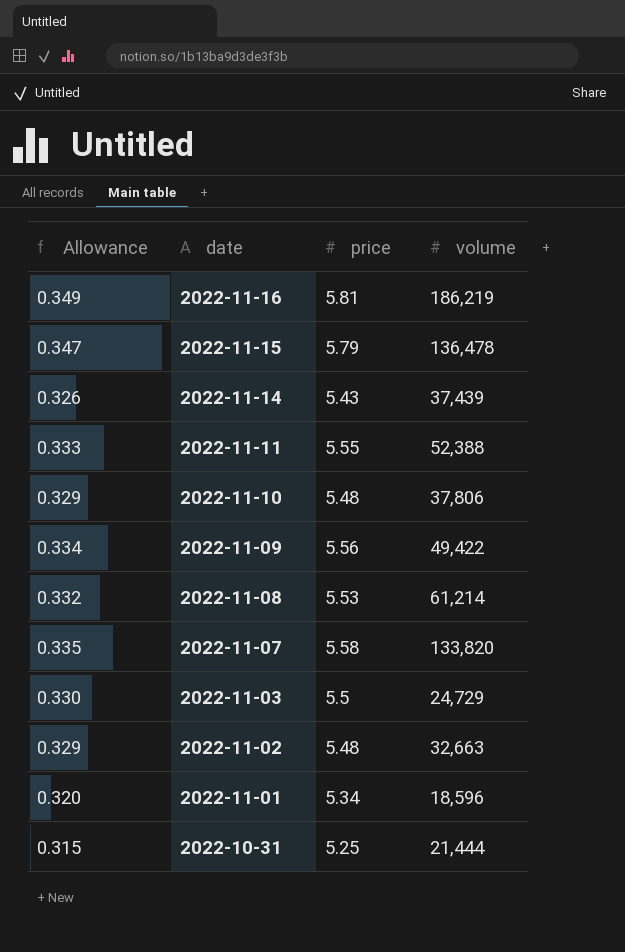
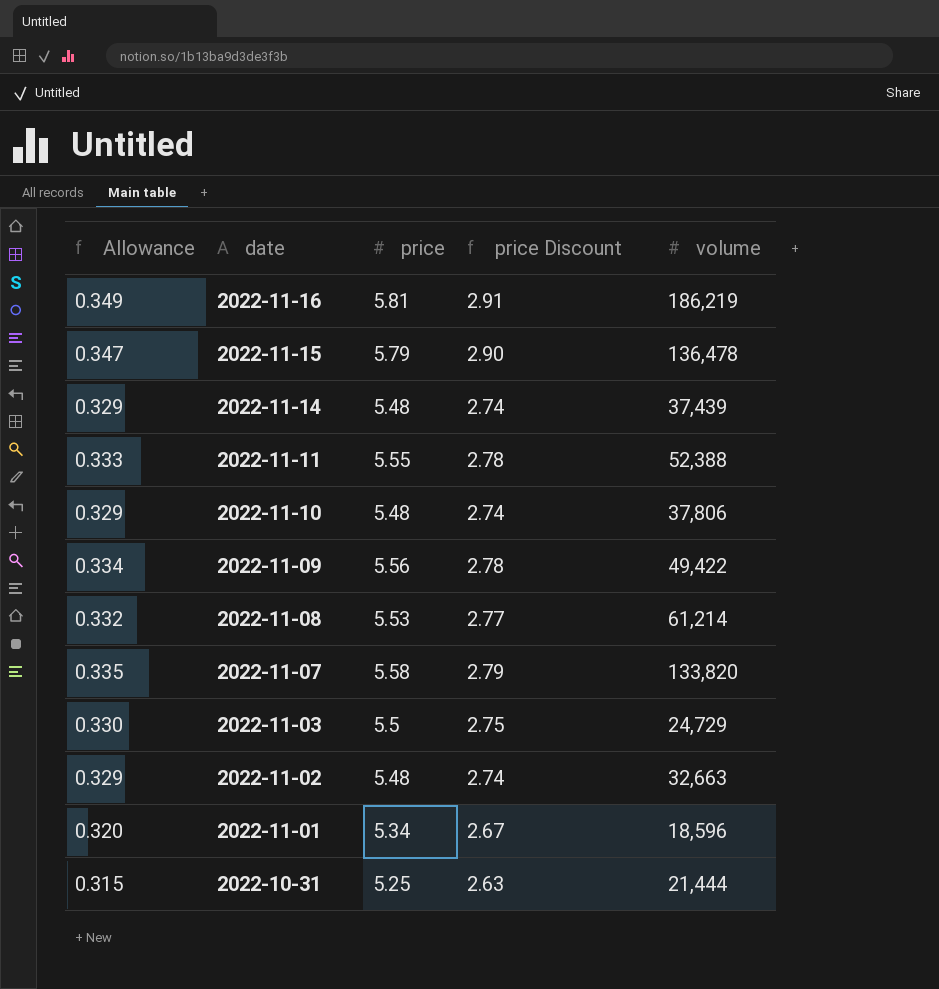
column price Discount | formula: none -> [price] * 0.5
2022-11-14 | Allowance: 0.326 -> 0.329
2022-11-14 | price: 5.43 -> 5.48

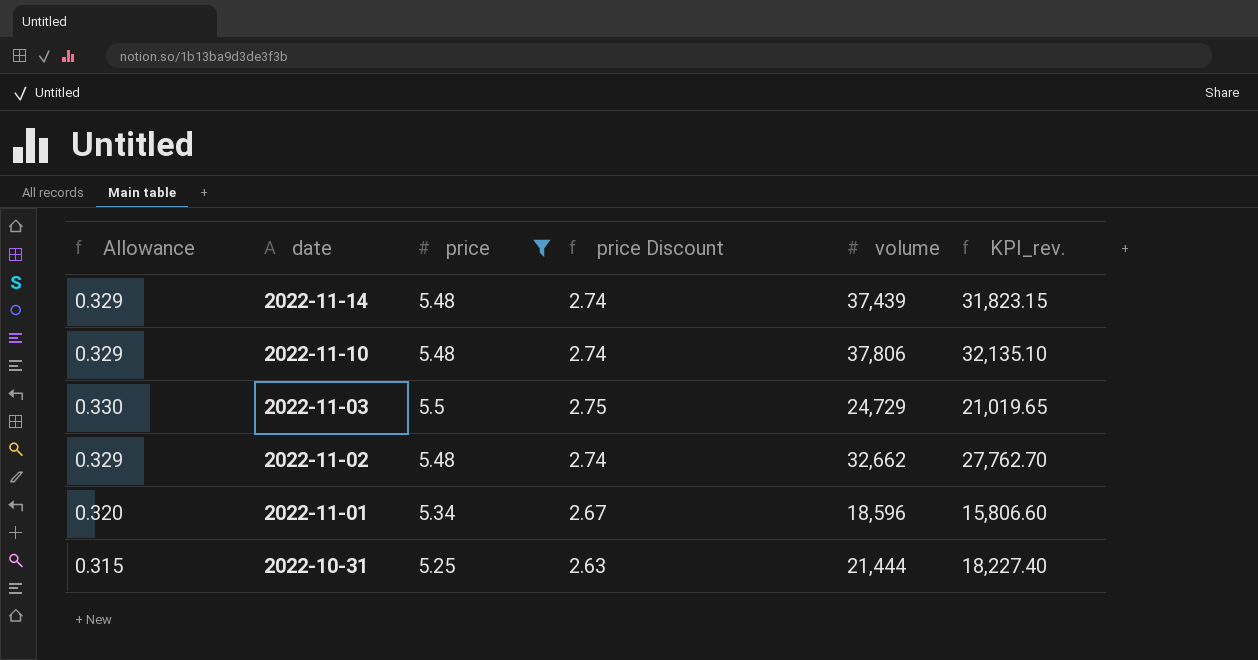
filter: none -> price <= 5.5
column KPI_rev. | formula: none -> [volume] * 0.85
2022-11-02 | volume: 32,663 -> 32,662

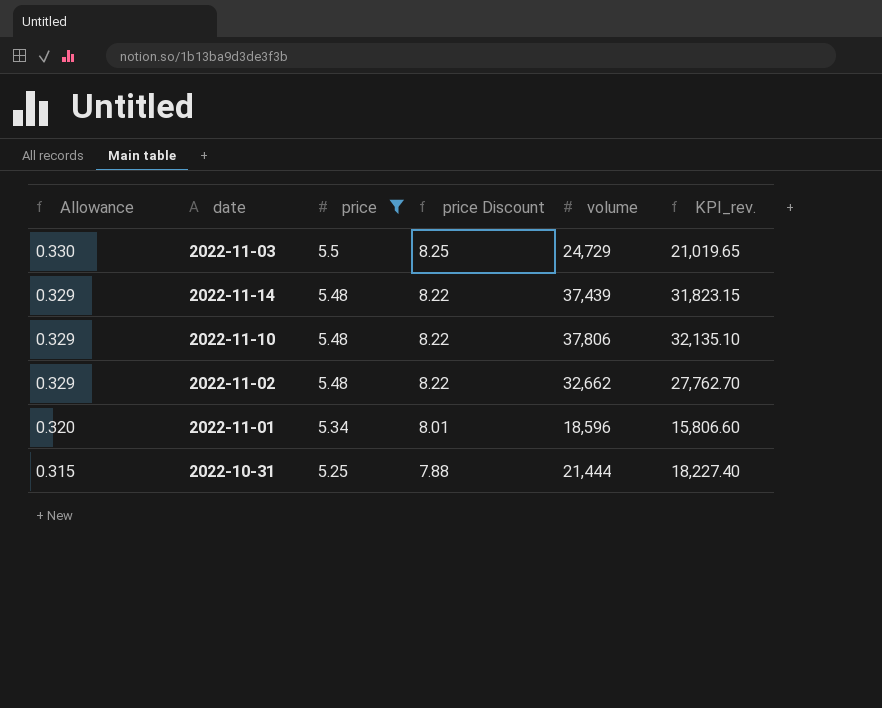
row order: date descending -> Allowance descending
column price Discount | formula: [price] * 0.5 -> [price] * 1.5

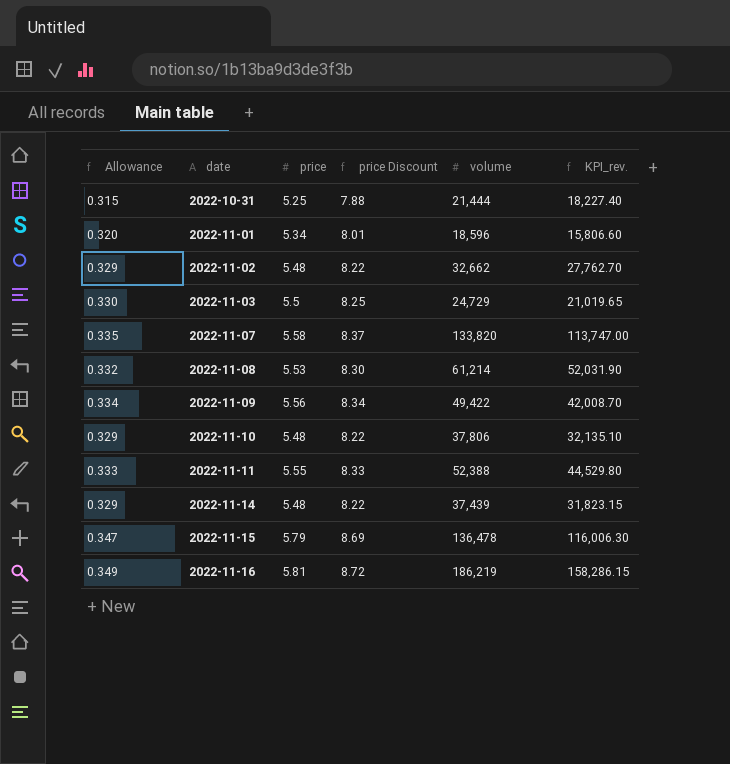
filter: price <= 5.5 -> none
row order: Allowance descending -> date ascending

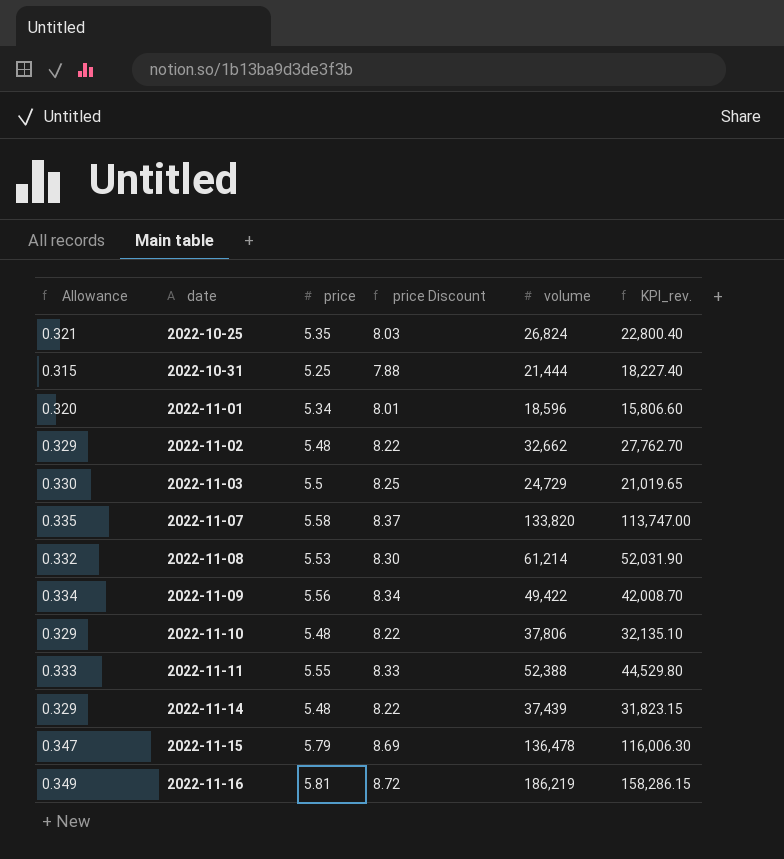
row 2022-10-25: none -> 0.321 | 5.35 | 8.03 | 26,824 | 22,800.40

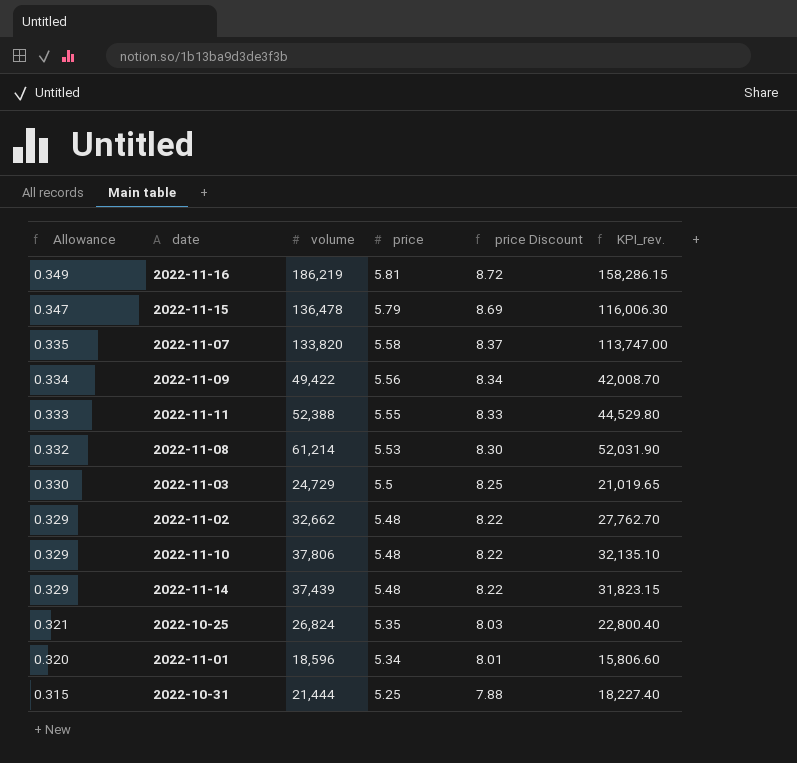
row order: date ascending -> Allowance descending
column volume | position: 5 -> 3

